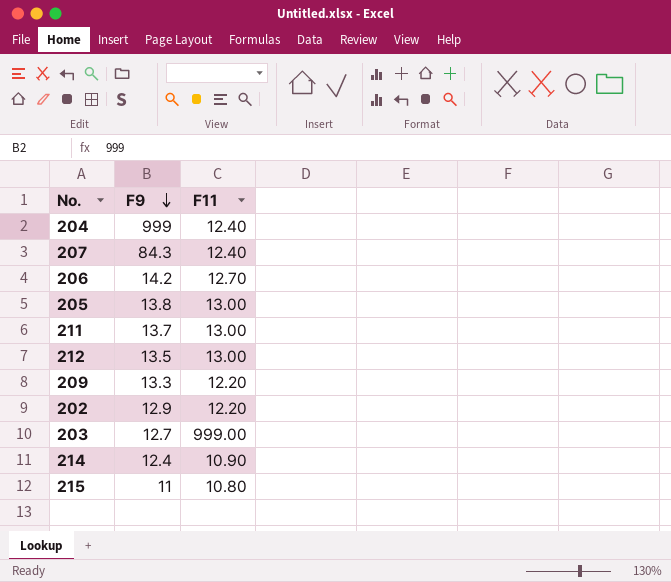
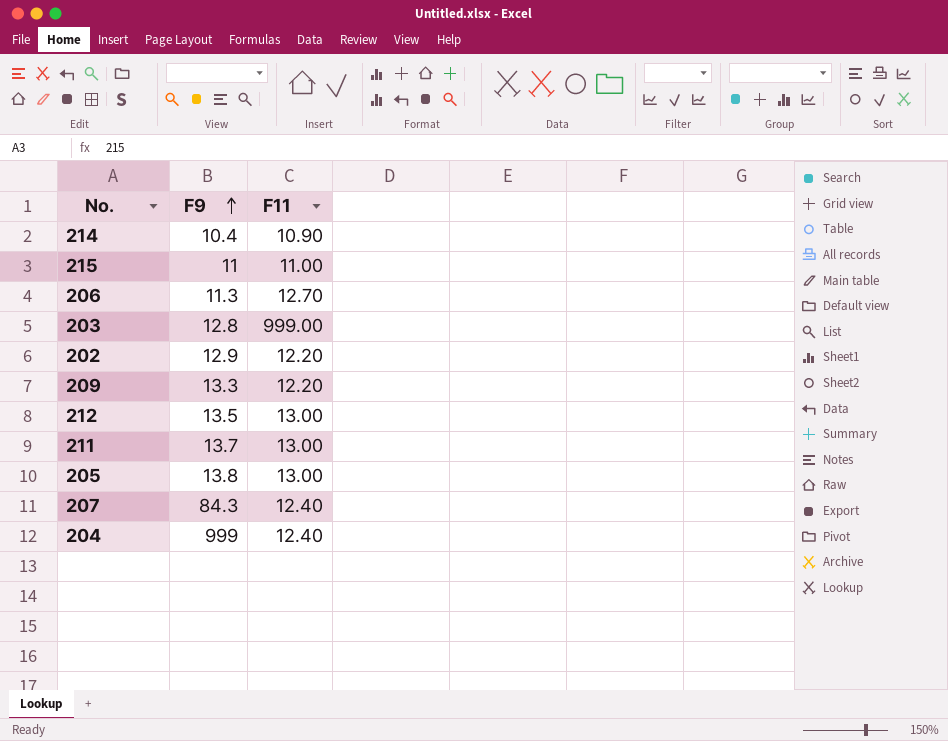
row order: F9 descending -> F9 ascending
214 | F9: 12.4 -> 10.4
215 | F11: 10.80 -> 11.00
206 | F9: 14.2 -> 11.3
203 | F9: 12.7 -> 12.8

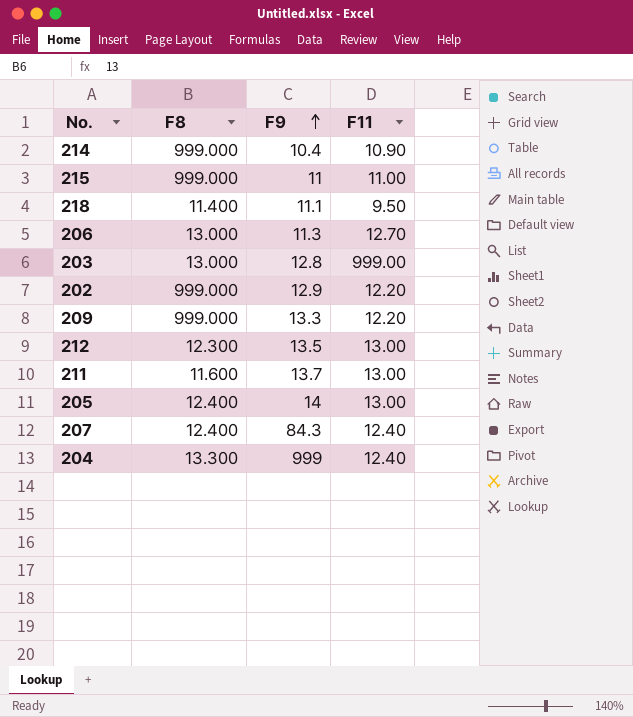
column F8 | position: none -> 2
row 218: none -> 11.400 | 11.1 | 9.50
205 | F9: 13.8 -> 14

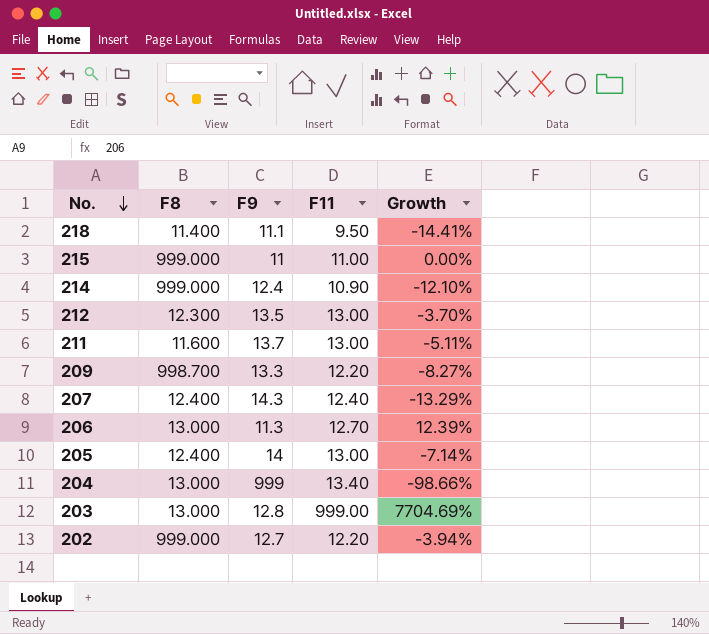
row order: F9 ascending -> No. descending
column Growth | formula: none -> ([F11] - [F9]) / [F9]
214 | F9: 10.4 -> 12.4
209 | F8: 999.000 -> 998.700
207 | F9: 84.3 -> 14.3
204 | F8: 13.300 -> 13.000
204 | F11: 12.40 -> 13.40
202 | F9: 12.9 -> 12.7

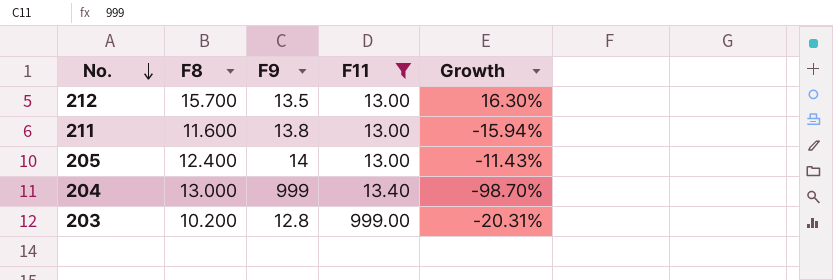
filter: none -> F11 >= 13.00
column Growth | formula: ([F11] - [F9]) / [F9] -> ([F8] - [F9]) / [F9]
212 | F8: 12.300 -> 15.700
211 | F9: 13.7 -> 13.8
203 | F8: 13.000 -> 10.200

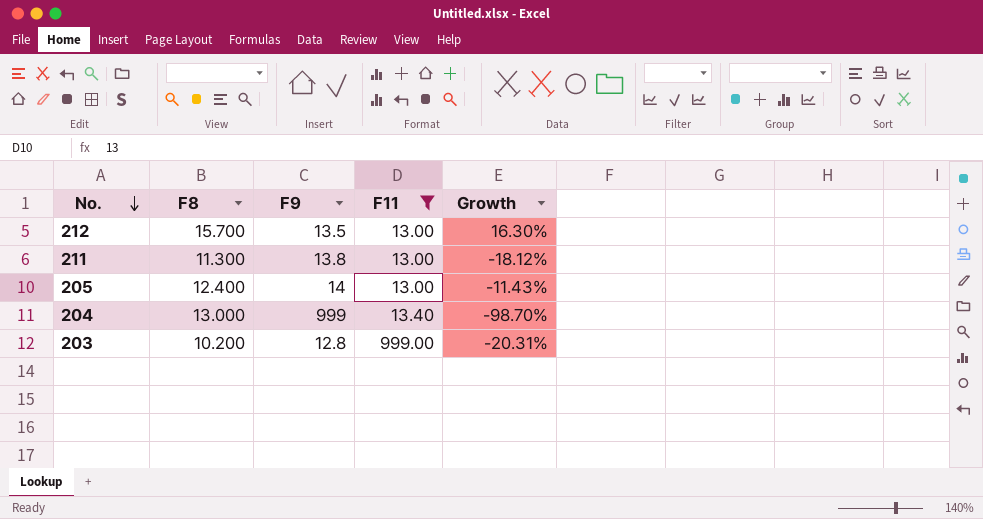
211 | F8: 11.600 -> 11.300
211 | Growth: -15.94% -> -18.12%

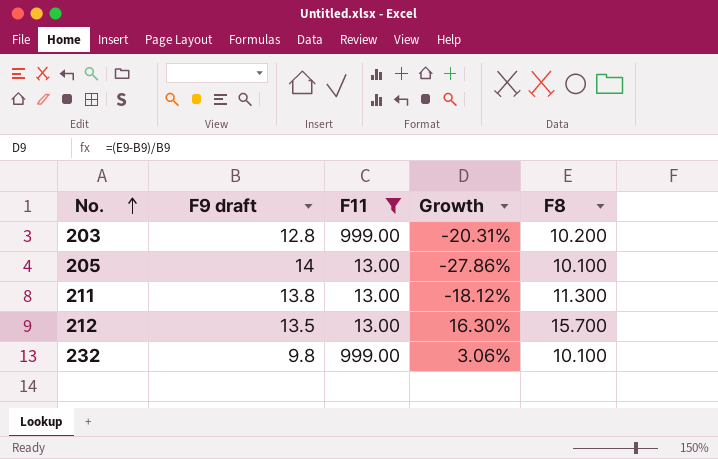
row order: No. descending -> No. ascending
column name: F9 -> F9 draft
column F8 | position: 2 -> 5
row 204: 13.000 | 999 | 13.40 | -98.70% -> none
205 | Growth: -11.43% -> -27.86%
205 | F8: 12.400 -> 10.100
row 232: none -> 9.8 | 999.00 | 3.06% | 10.100

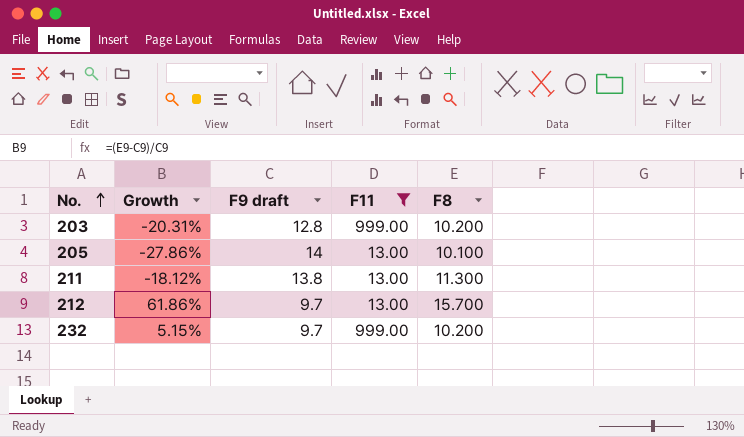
column Growth | position: 4 -> 2
212 | Growth: 16.30% -> 61.86%
212 | F9 draft: 13.5 -> 9.7
232 | Growth: 3.06% -> 5.15%
232 | F9 draft: 9.8 -> 9.7
232 | F8: 10.100 -> 10.200

